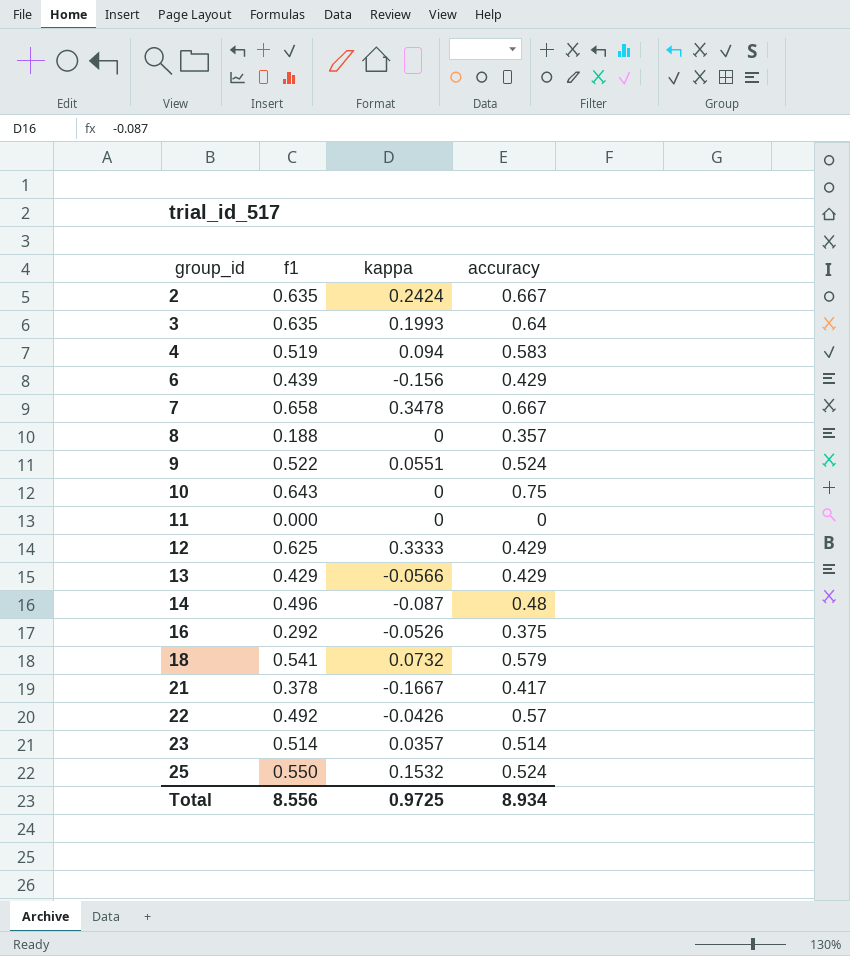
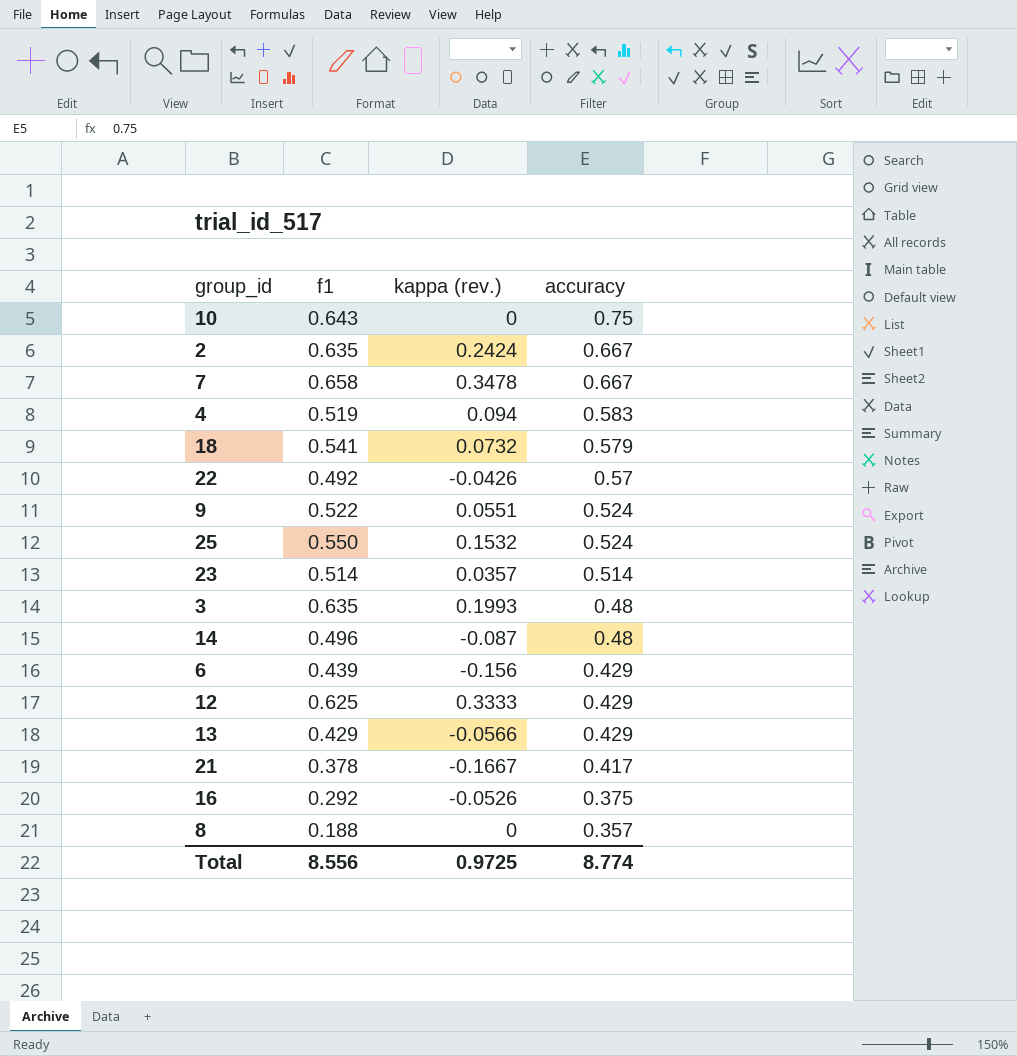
row order: group_id ascending -> accuracy descending
column name: kappa -> kappa (rev.)
row 11: 0.000 | 0 | 0 -> none
3 | accuracy: 0.64 -> 0.48
Total | accuracy: 8.934 -> 8.774

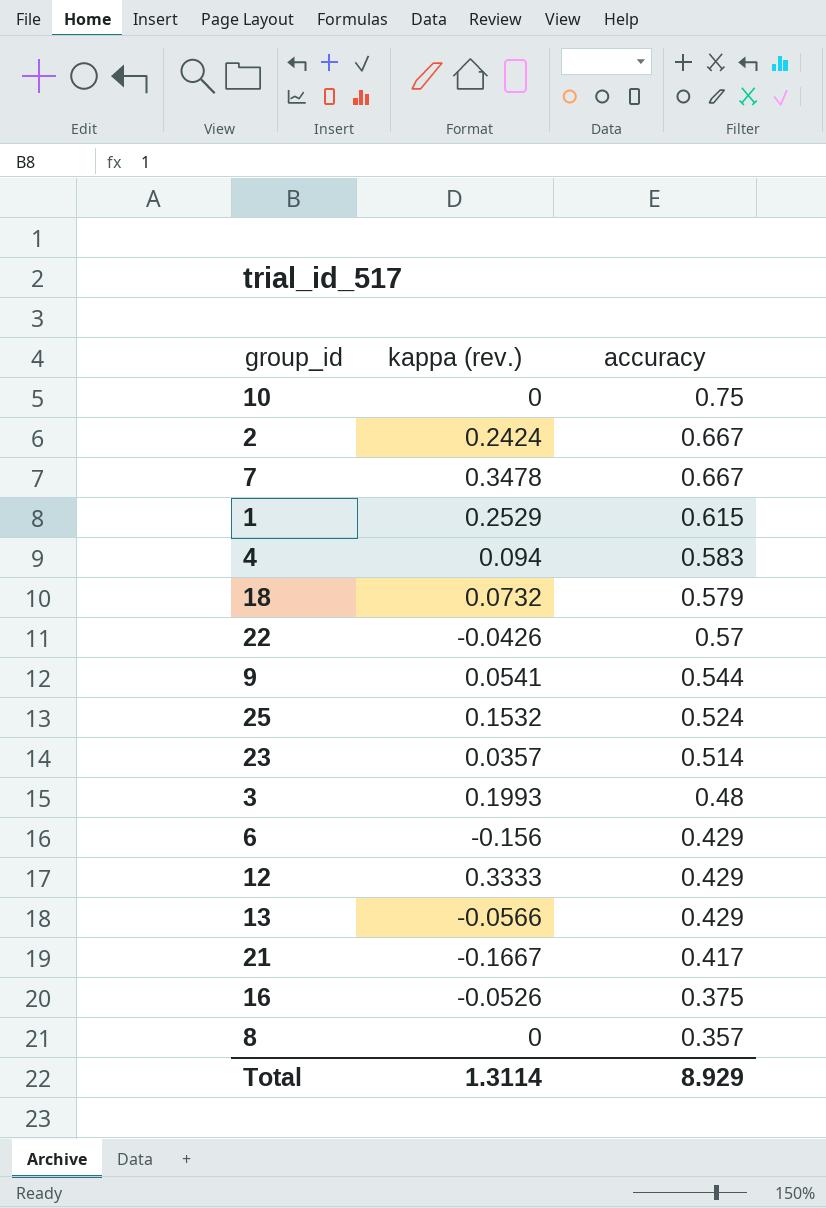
column f1 | position: 2 -> none
row 14: 0.496 | -0.087 | 0.48 -> none
row 1: none -> 0.2529 | 0.615
9 | kappa (rev.): 0.0551 -> 0.0541
9 | accuracy: 0.524 -> 0.544
Total | kappa (rev.): 0.9725 -> 1.3114
Total | accuracy: 8.774 -> 8.929

